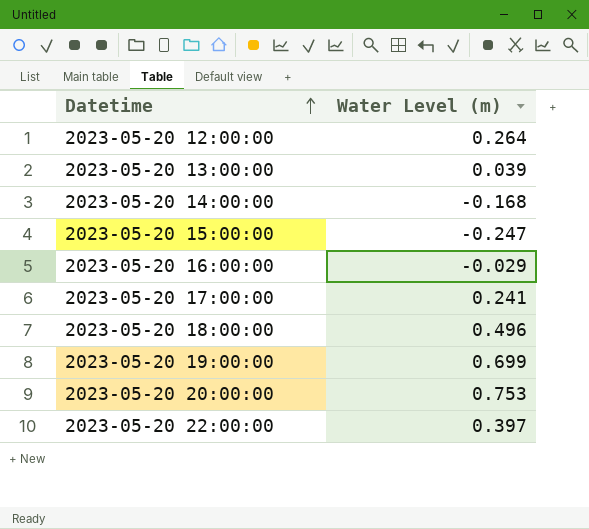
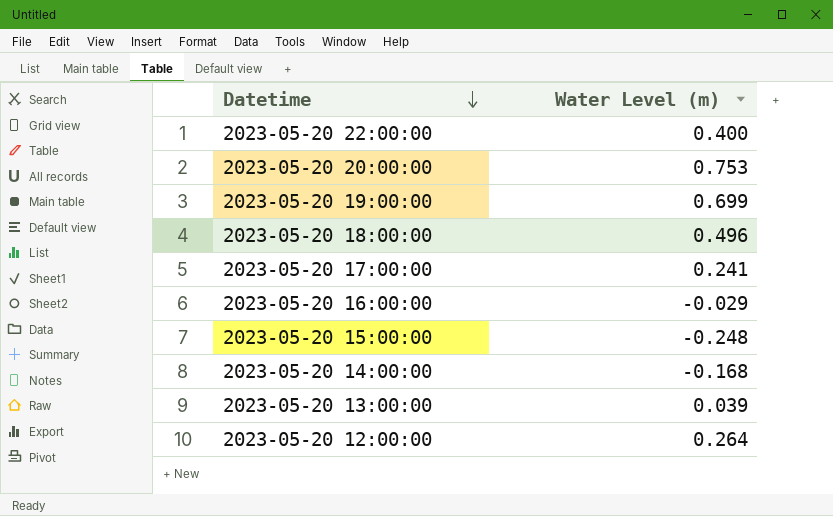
row order: Datetime ascending -> Datetime descending
2023-05-20 22:00:00 | Water Level (m): 0.397 -> 0.400
2023-05-20 15:00:00 | Water Level (m): -0.247 -> -0.248

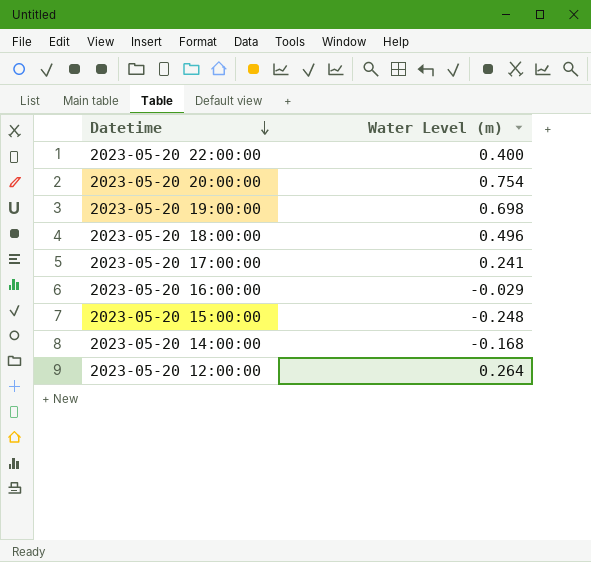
row 2023-05-20 13:00:00: 0.039 -> none
2023-05-20 20:00:00 | Water Level (m): 0.753 -> 0.754
2023-05-20 19:00:00 | Water Level (m): 0.699 -> 0.698

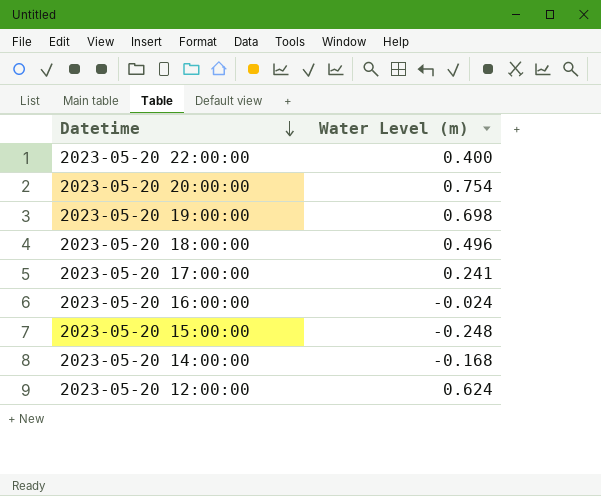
2023-05-20 16:00:00 | Water Level (m): -0.029 -> -0.024
2023-05-20 12:00:00 | Water Level (m): 0.264 -> 0.624

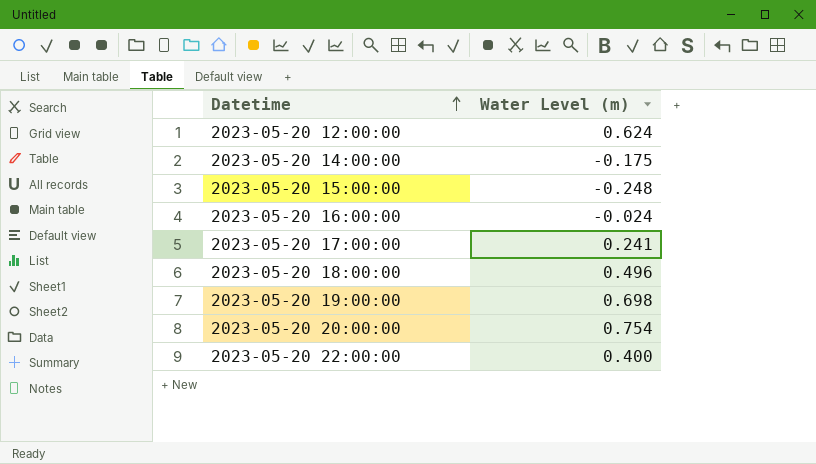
row order: Datetime descending -> Datetime ascending
2023-05-20 14:00:00 | Water Level (m): -0.168 -> -0.175

